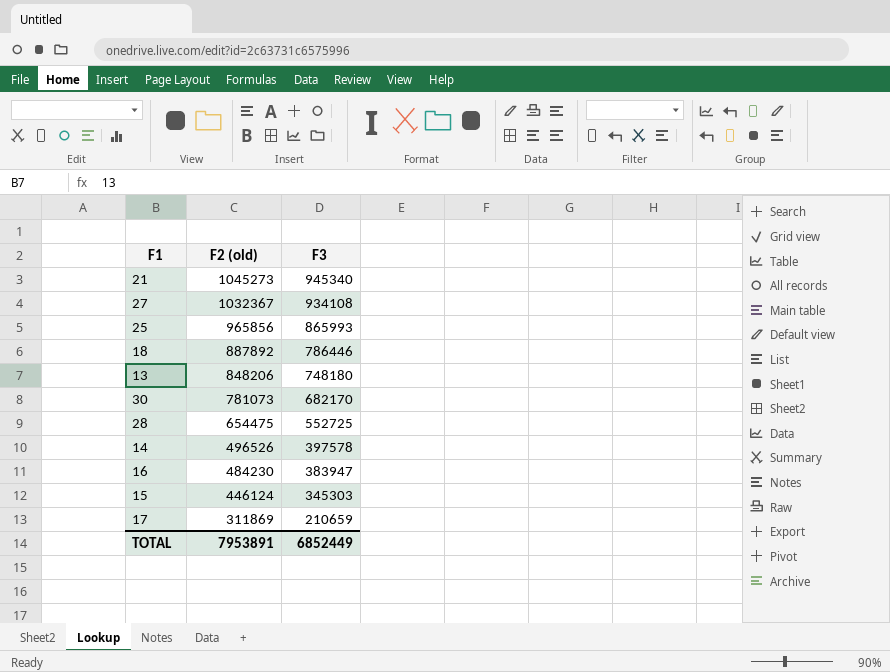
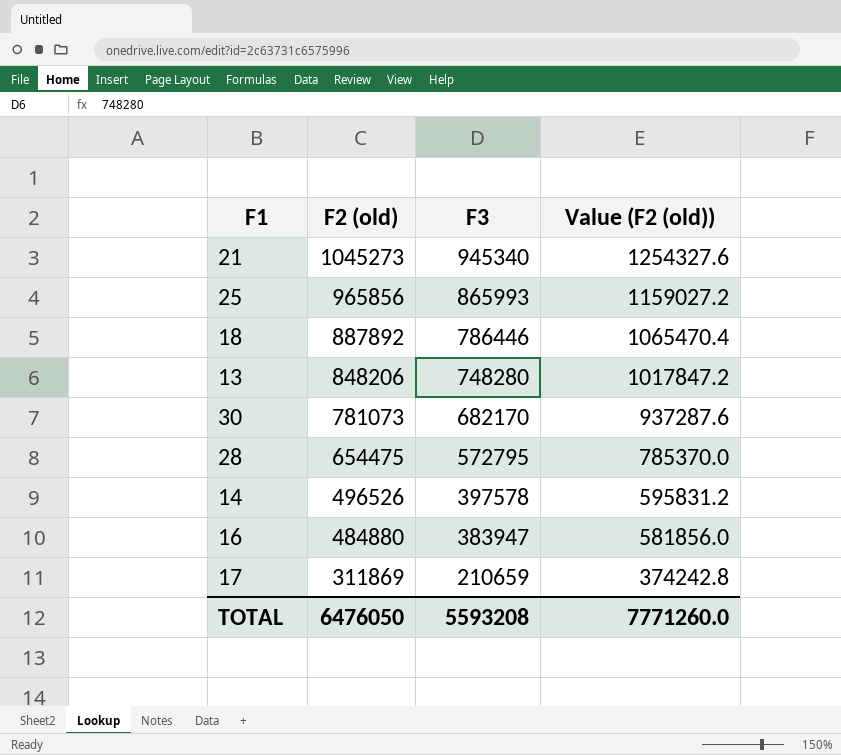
column Value (F2 (old)) | formula: none -> [F2 (old)] * 1.2
row 27: 1032367 | 934108 -> none
row 15: 446124 | 345303 -> none
13 | F3: 748180 -> 748280
28 | F3: 552725 -> 572795
16 | F2 (old): 484230 -> 484880
TOTAL | F2 (old): 7953891 -> 6476050
TOTAL | F3: 6852449 -> 5593208

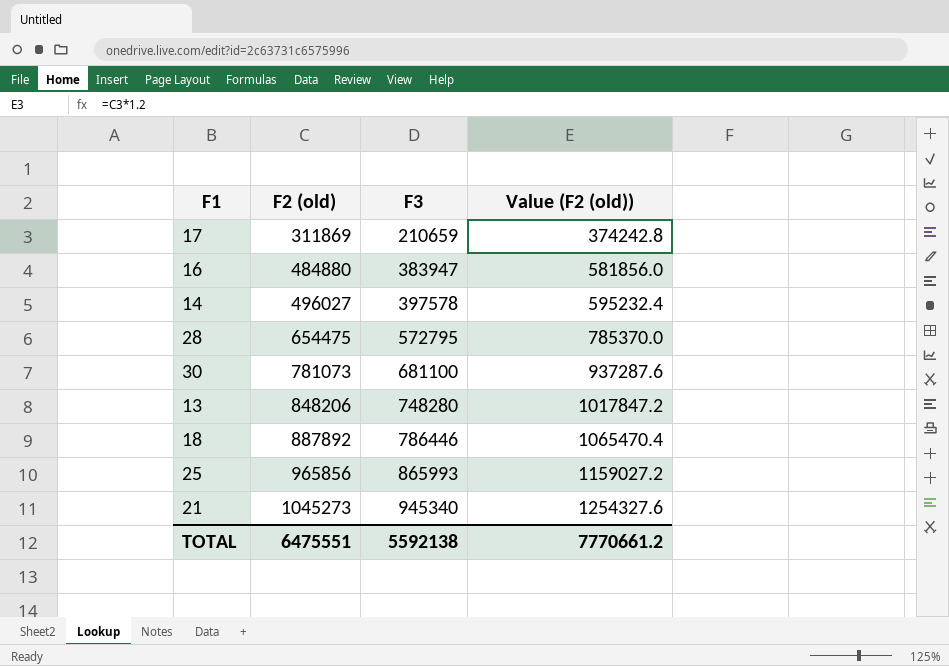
row order: F2 (old) descending -> F2 (old) ascending
14 | F2 (old): 496526 -> 496027
14 | Value (F2 (old)): 595831.2 -> 595232.4
30 | F3: 682170 -> 681100
TOTAL | F2 (old): 6476050 -> 6475551
TOTAL | F3: 5593208 -> 5592138
TOTAL | Value (F2 (old)): 7771260.0 -> 7770661.2

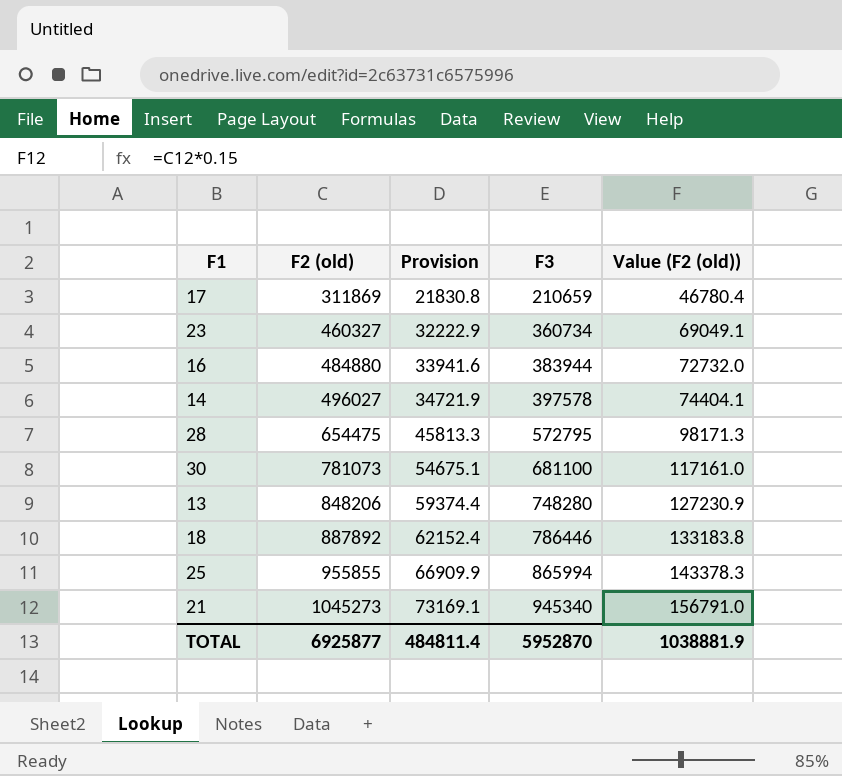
column Provision | formula: none -> [F2 (old)] * 0.07
column Value (F2 (old)) | formula: [F2 (old)] * 1.2 -> [F2 (old)] * 0.15
row 23: none -> 460327 | 32222.9 | 360734 | 69049.1
16 | F3: 383947 -> 383944
25 | F2 (old): 965856 -> 955855
25 | F3: 865993 -> 865994
TOTAL | F2 (old): 6475551 -> 6925877
TOTAL | F3: 5592138 -> 5952870
TOTAL | Value (F2 (old)): 7770661.2 -> 1038881.9

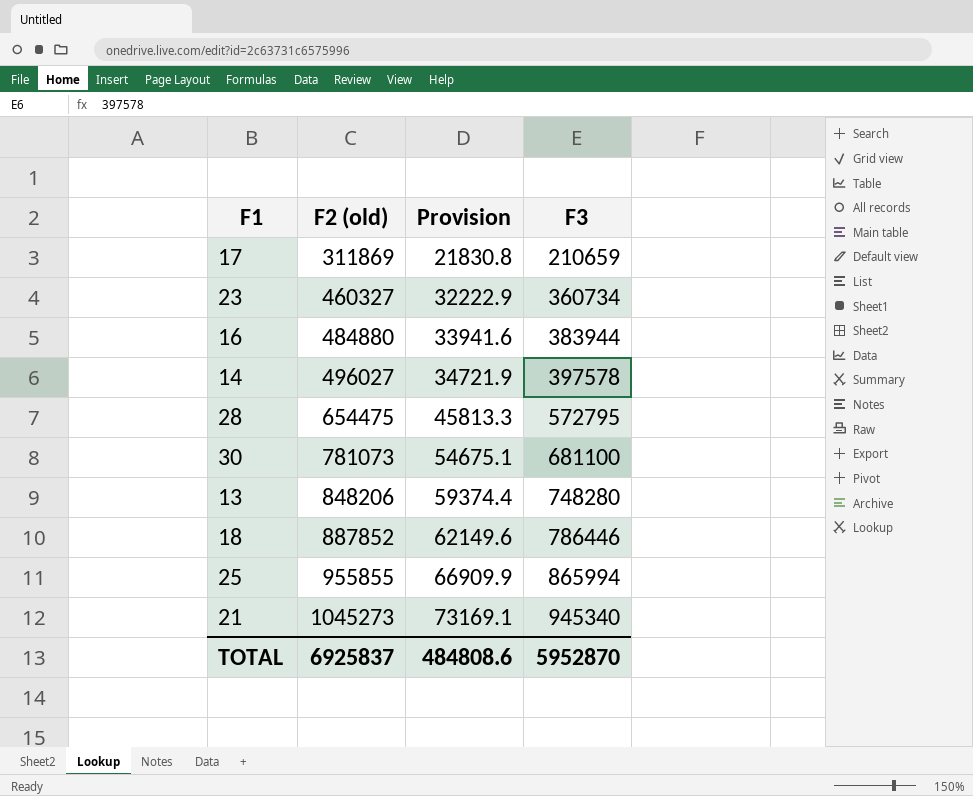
column Value (F2 (old)) | formula: [F2 (old)] * 0.15 -> none
18 | F2 (old): 887892 -> 887852
18 | Provision: 62152.4 -> 62149.6
TOTAL | F2 (old): 6925877 -> 6925837
TOTAL | Provision: 484811.4 -> 484808.6

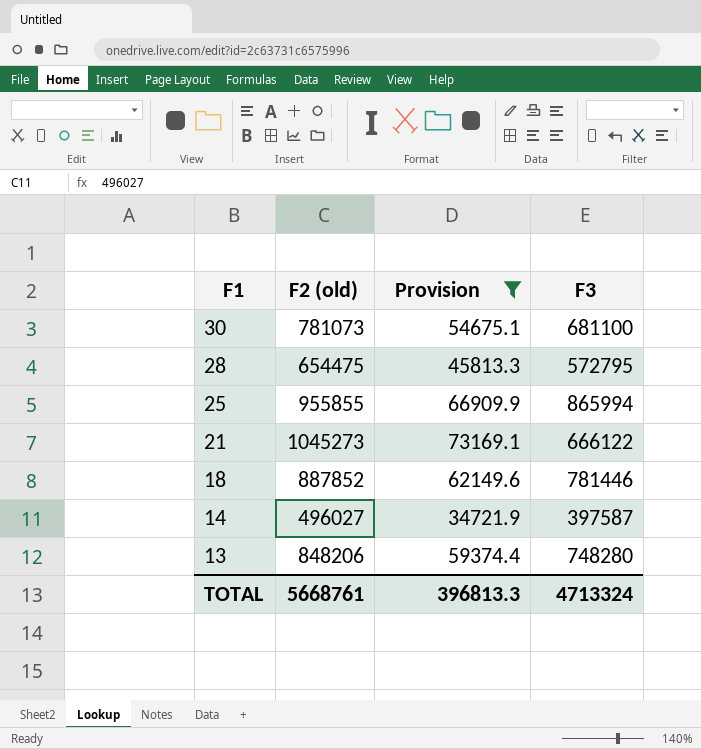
filter: none -> Provision >= 34721.9
row order: F2 (old) ascending -> F1 descending
21 | F3: 945340 -> 666122
18 | F3: 786446 -> 781446
14 | F3: 397578 -> 397587
TOTAL | F2 (old): 6925837 -> 5668761
TOTAL | Provision: 484808.6 -> 396813.3
TOTAL | F3: 5952870 -> 4713324

